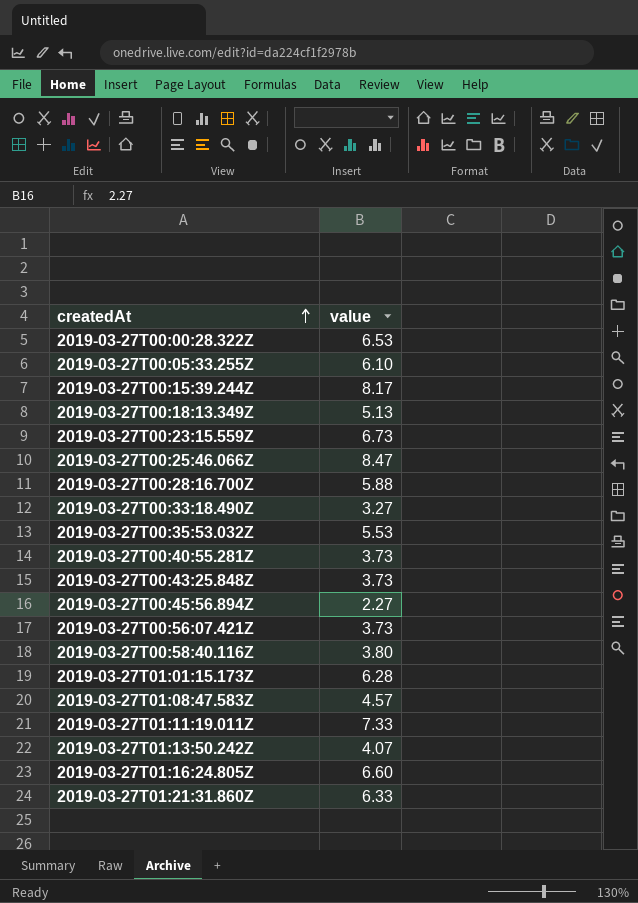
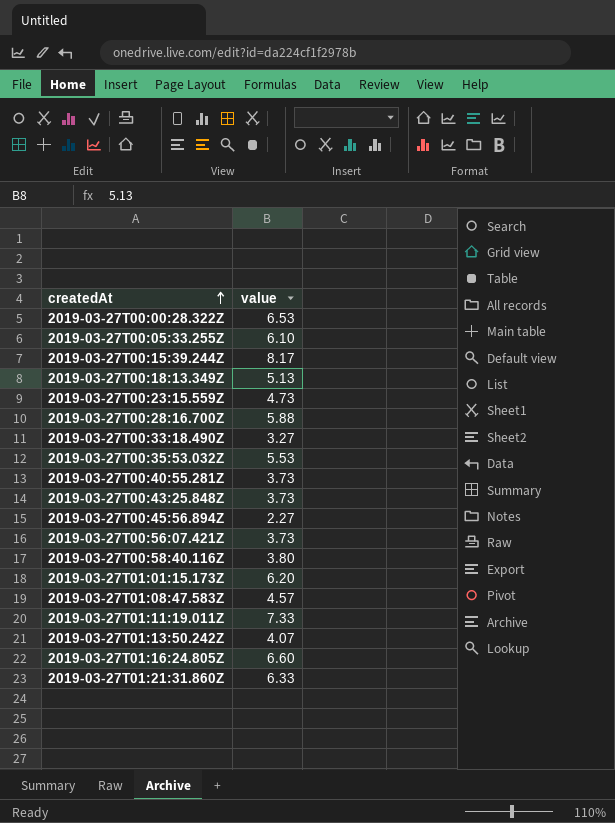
row 2019-03-27T00:25:46.066Z: 8.47 -> none
2019-03-27T00:23:15.559Z | value: 6.73 -> 4.73
2019-03-27T01:01:15.173Z | value: 6.28 -> 6.20

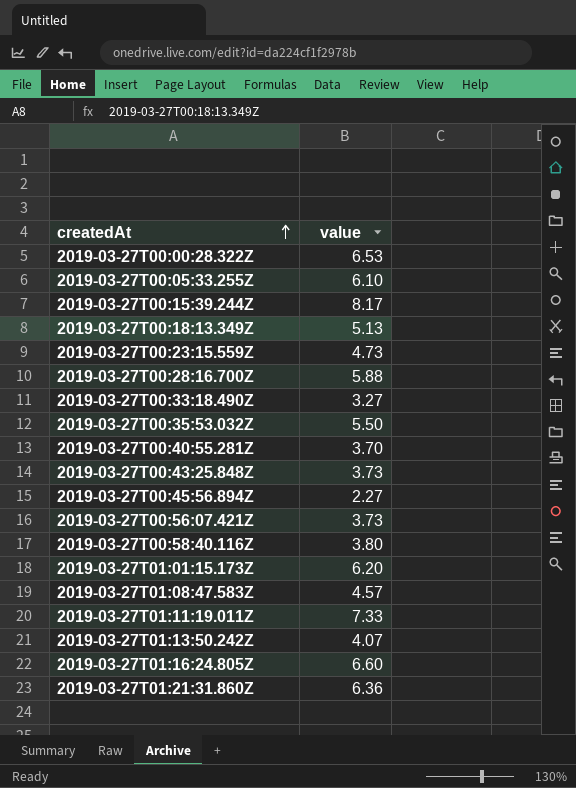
2019-03-27T00:35:53.032Z | value: 5.53 -> 5.50
2019-03-27T00:40:55.281Z | value: 3.73 -> 3.70
2019-03-27T01:21:31.860Z | value: 6.33 -> 6.36

